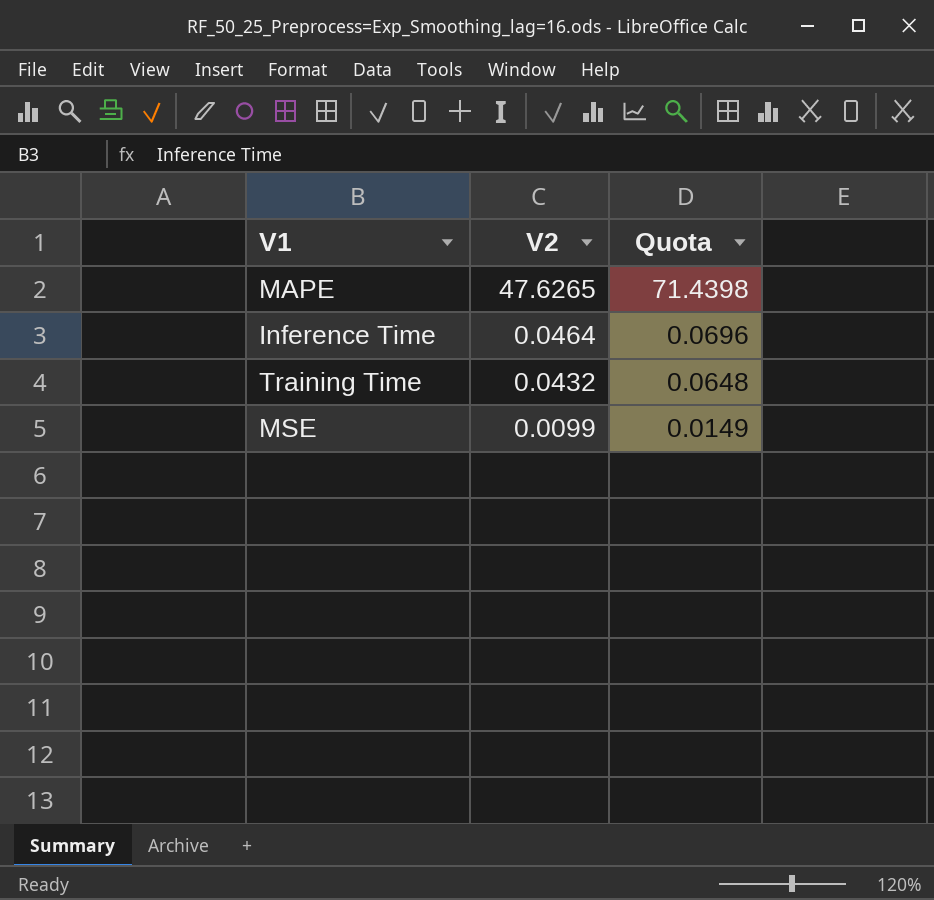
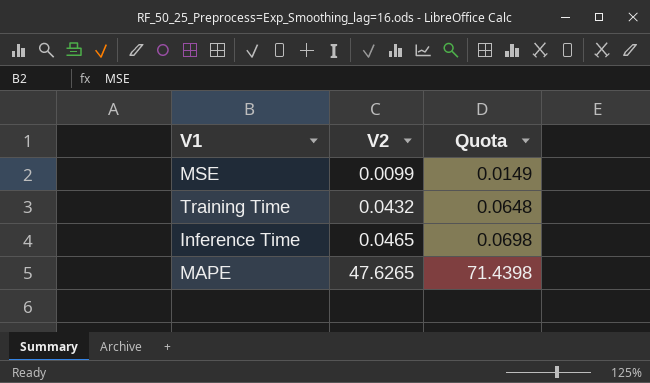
row order: V2 descending -> V2 ascending
Inference Time | V2: 0.0464 -> 0.0465
Inference Time | Quota: 0.0696 -> 0.0698

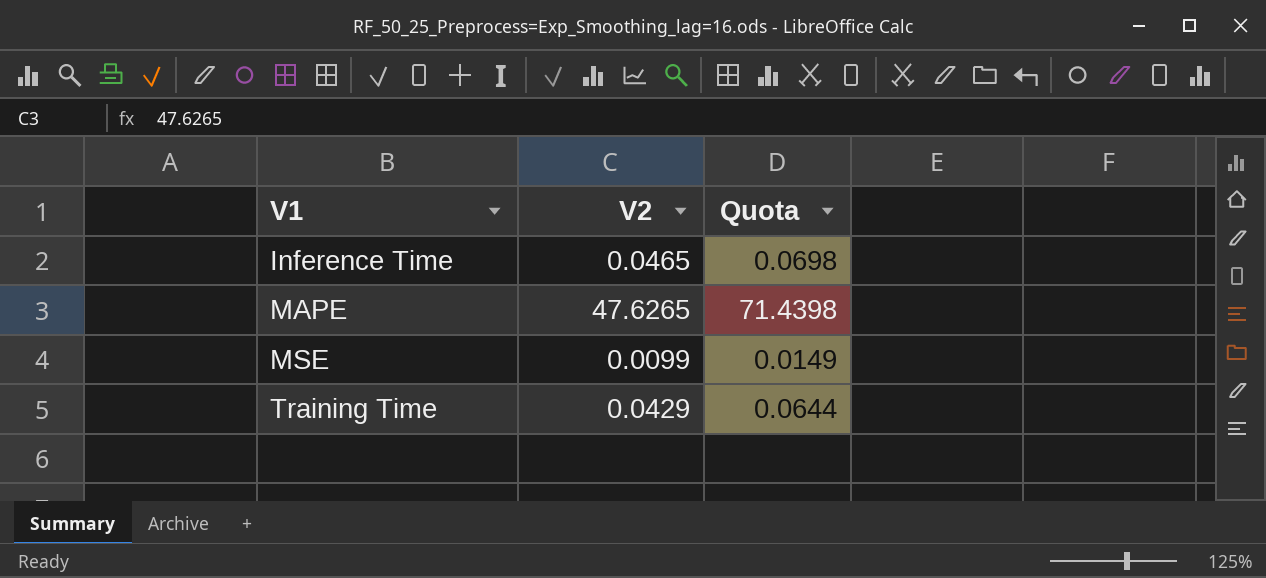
row order: V2 ascending -> V1 ascending
Training Time | V2: 0.0432 -> 0.0429
Training Time | Quota: 0.0648 -> 0.0644

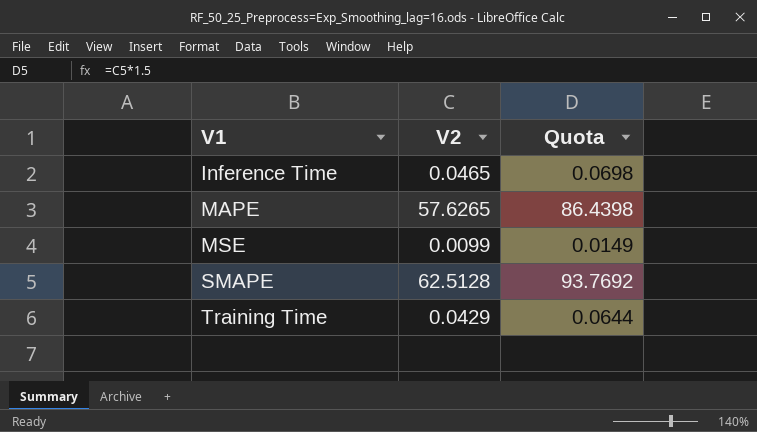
MAPE | V2: 47.6265 -> 57.6265
MAPE | Quota: 71.4398 -> 86.4398
row SMAPE: none -> 62.5128 | 93.7692

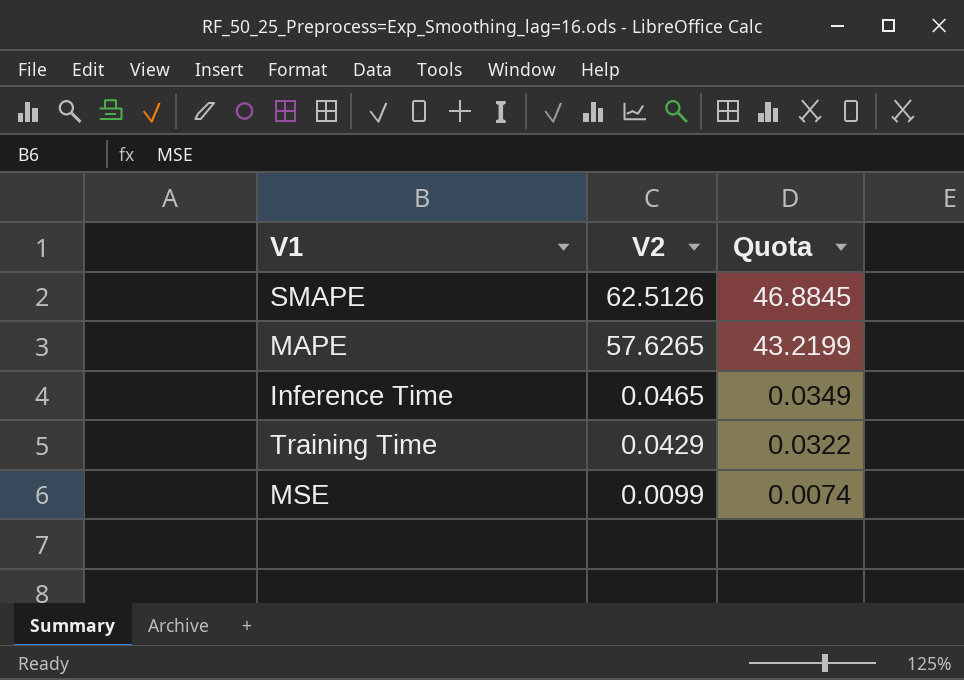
row order: V1 ascending -> V2 descending
column Quota | formula: [V2] * 1.5 -> [V2] * 0.75
SMAPE | V2: 62.5128 -> 62.5126

